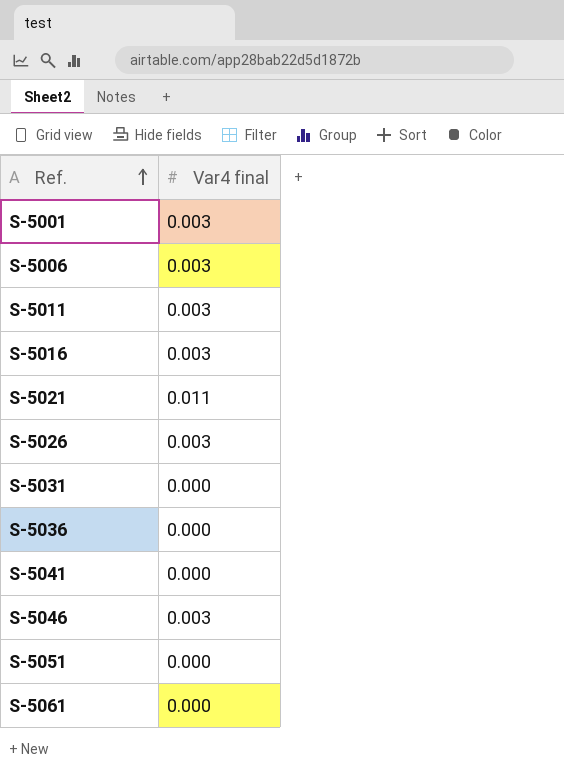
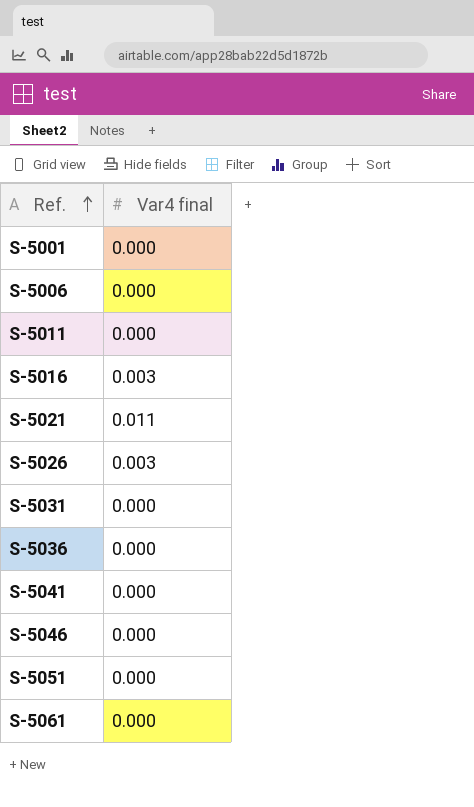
S-5001 | Var4 final: 0.003 -> 0.000
S-5006 | Var4 final: 0.003 -> 0.000
S-5011 | Var4 final: 0.003 -> 0.000
S-5046 | Var4 final: 0.003 -> 0.000

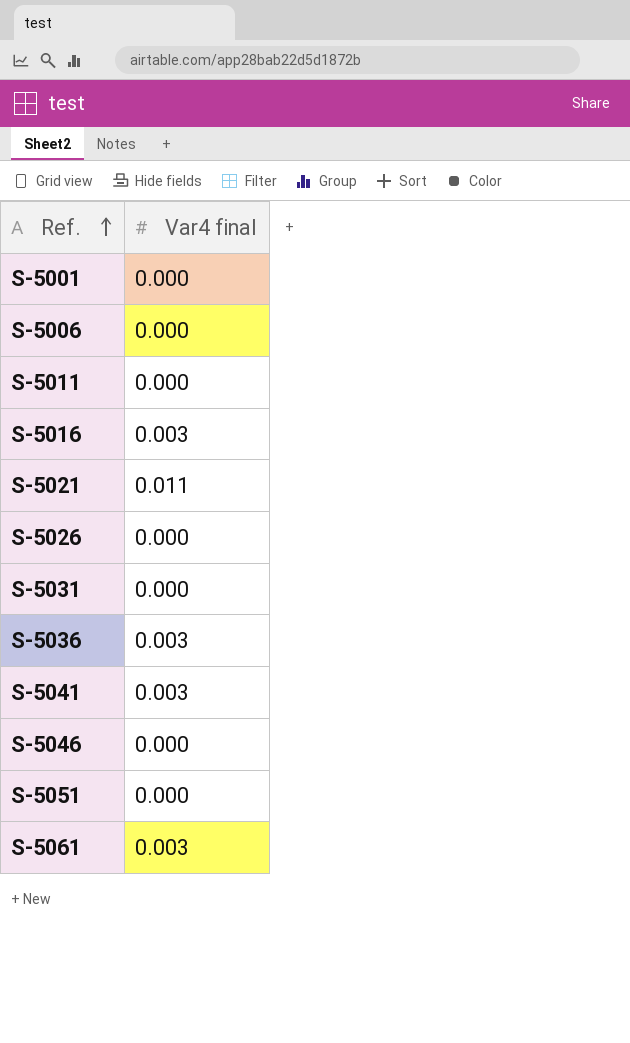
S-5026 | Var4 final: 0.003 -> 0.000
S-5036 | Var4 final: 0.000 -> 0.003
S-5041 | Var4 final: 0.000 -> 0.003
S-5061 | Var4 final: 0.000 -> 0.003

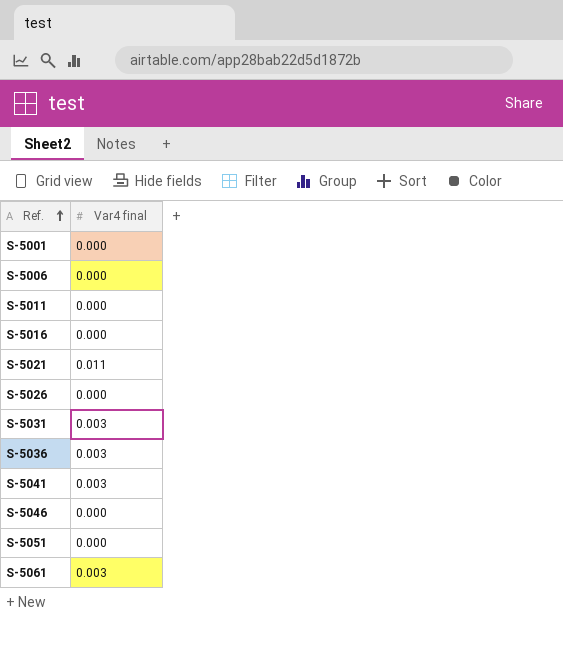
S-5016 | Var4 final: 0.003 -> 0.000
S-5031 | Var4 final: 0.000 -> 0.003

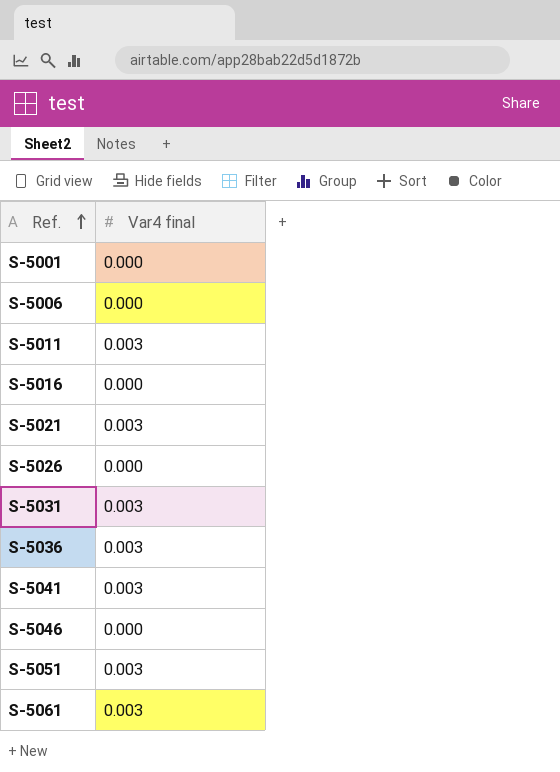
S-5011 | Var4 final: 0.000 -> 0.003
S-5021 | Var4 final: 0.011 -> 0.003
S-5051 | Var4 final: 0.000 -> 0.003

